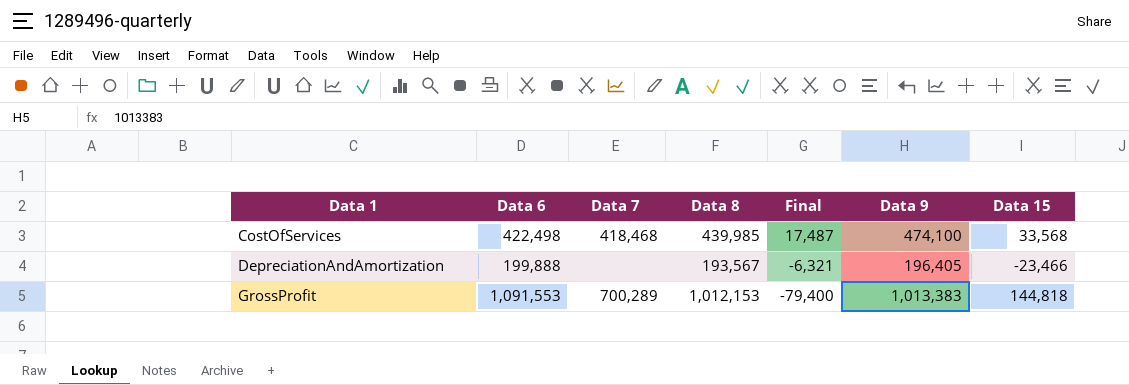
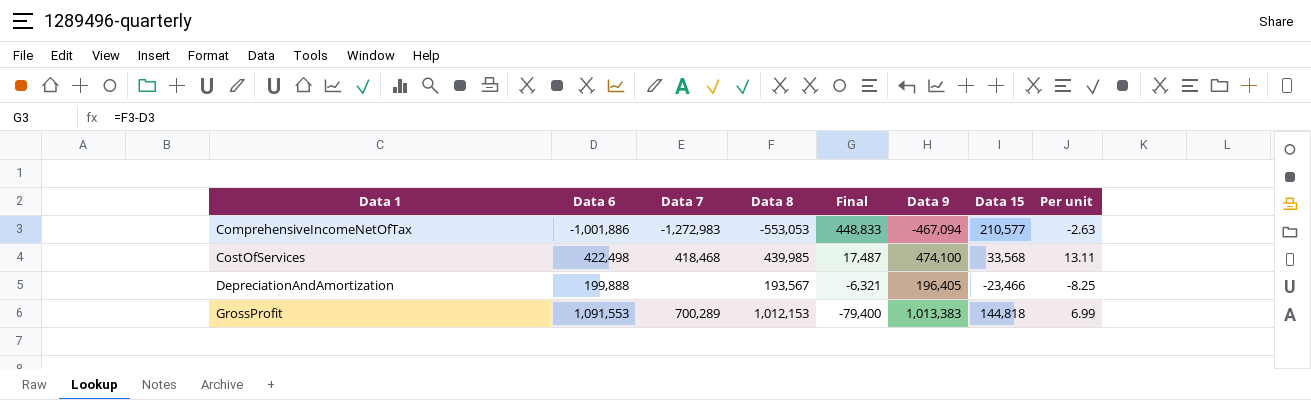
column Per unit | formula: none -> [Data 8] / [Data 15]
row ComprehensiveIncomeNetOfTax: none -> -1,001,886 | -1,272,983 | -553,053 | 448,833 | -467,094 | 210,577 | -2.63

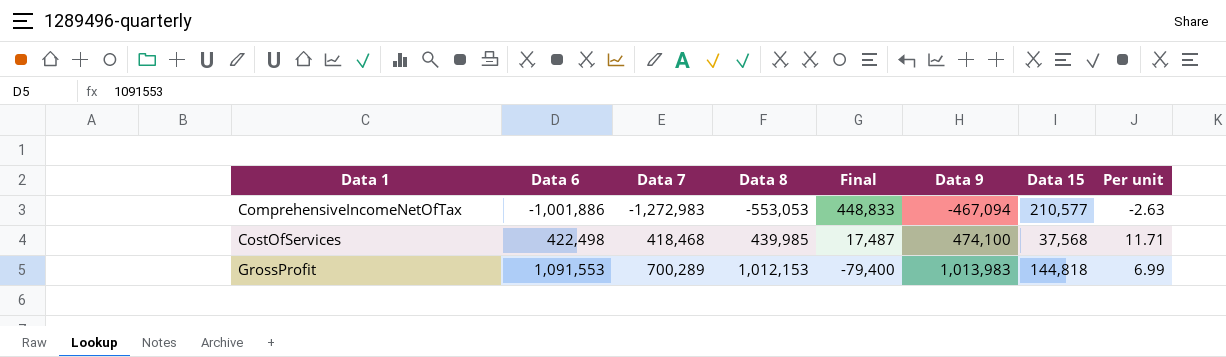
row DepreciationAndAmortization: 199,888 | none | 193,567 | -6,321 | 196,405 | -23,466 | -8.25 -> none
CostOfServices | Data 15: 33,568 -> 37,568
CostOfServices | Per unit: 13.11 -> 11.71
GrossProfit | Data 9: 1,013,383 -> 1,013,983

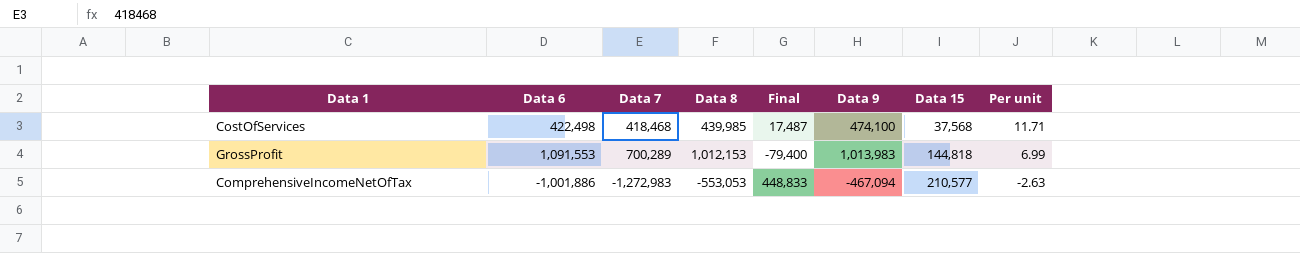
row order: Data 1 ascending -> Data 15 ascending

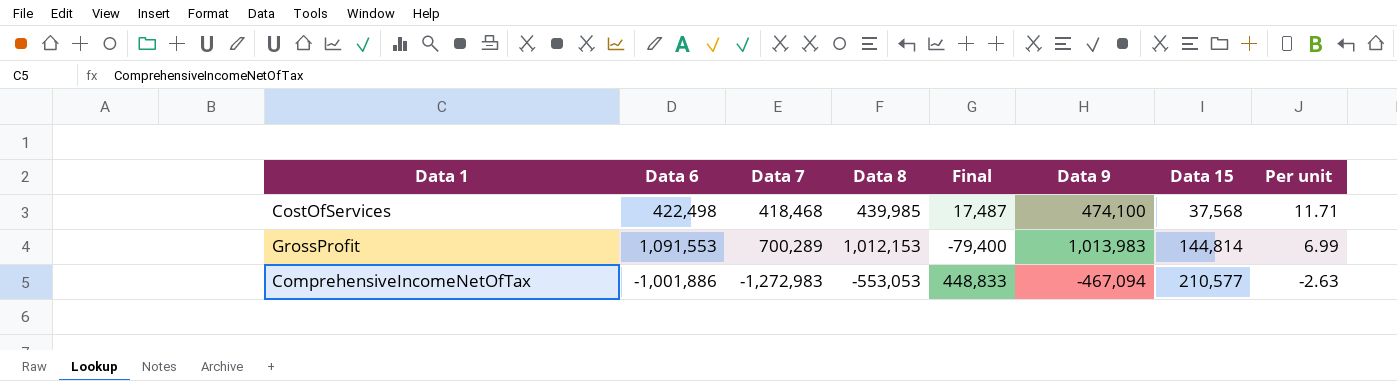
GrossProfit | Data 15: 144,818 -> 144,814

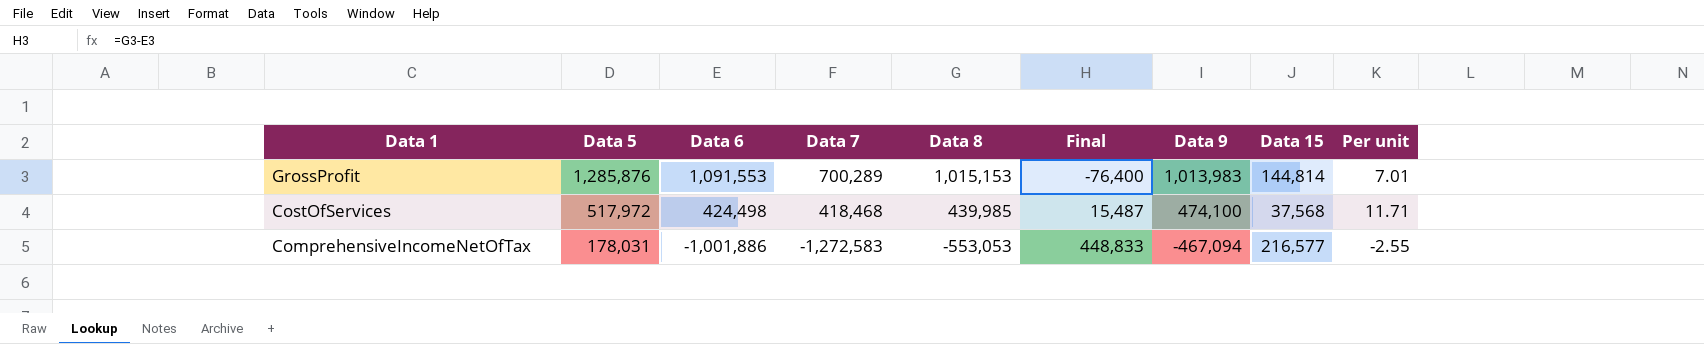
row order: Data 15 ascending -> Data 1 descending
column Data 5 | position: none -> 2
GrossProfit | Data 8: 1,012,153 -> 1,015,153
GrossProfit | Final: -79,400 -> -76,400
GrossProfit | Per unit: 6.99 -> 7.01
CostOfServices | Data 6: 422,498 -> 424,498
CostOfServices | Final: 17,487 -> 15,487
ComprehensiveIncomeNetOfTax | Data 7: -1,272,983 -> -1,272,583
ComprehensiveIncomeNetOfTax | Data 15: 210,577 -> 216,577
ComprehensiveIncomeNetOfTax | Per unit: -2.63 -> -2.55

